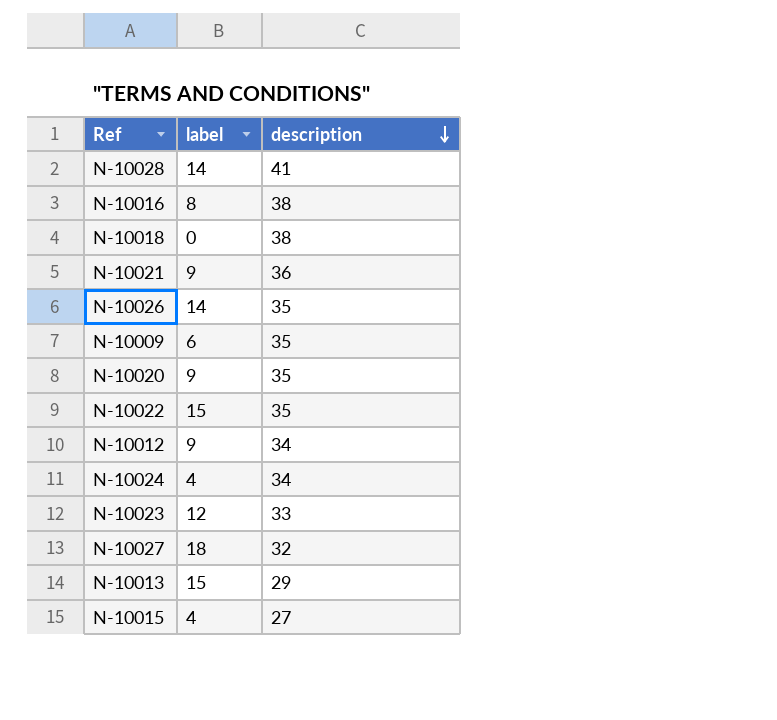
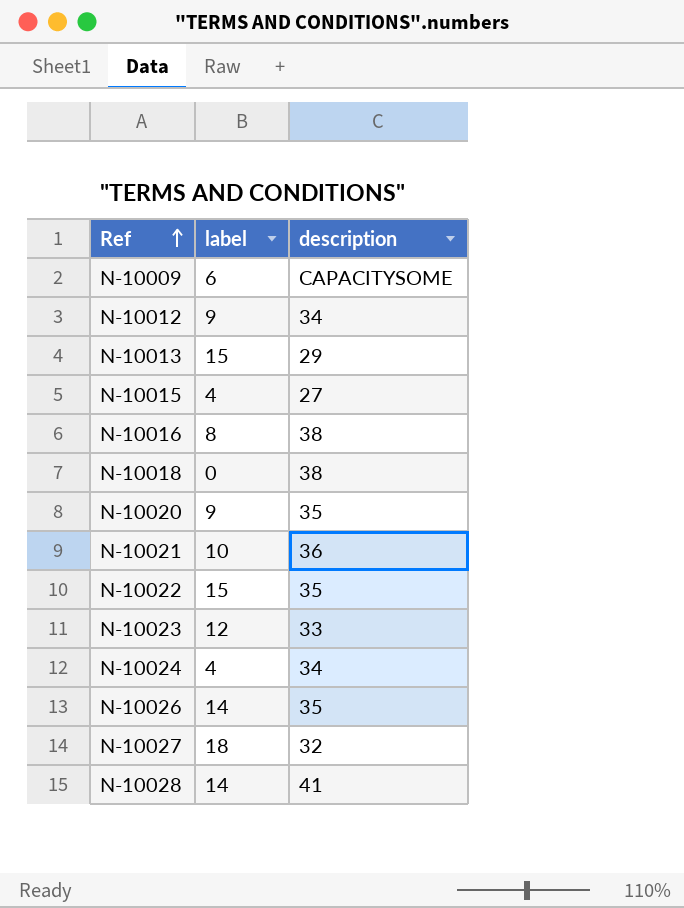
row order: description descending -> Ref ascending
N-10009 | description: 35 -> CAPACITYSOME
N-10021 | label: 9 -> 10

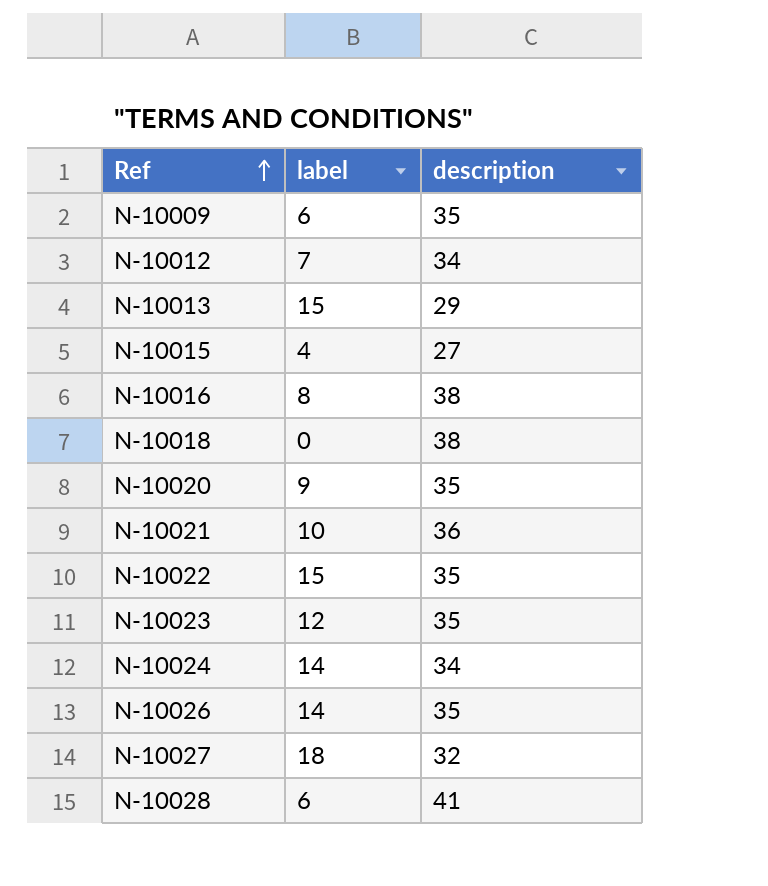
N-10009 | description: CAPACITYSOME -> 35
N-10012 | label: 9 -> 7
N-10023 | description: 33 -> 35
N-10024 | label: 4 -> 14
N-10028 | label: 14 -> 6

